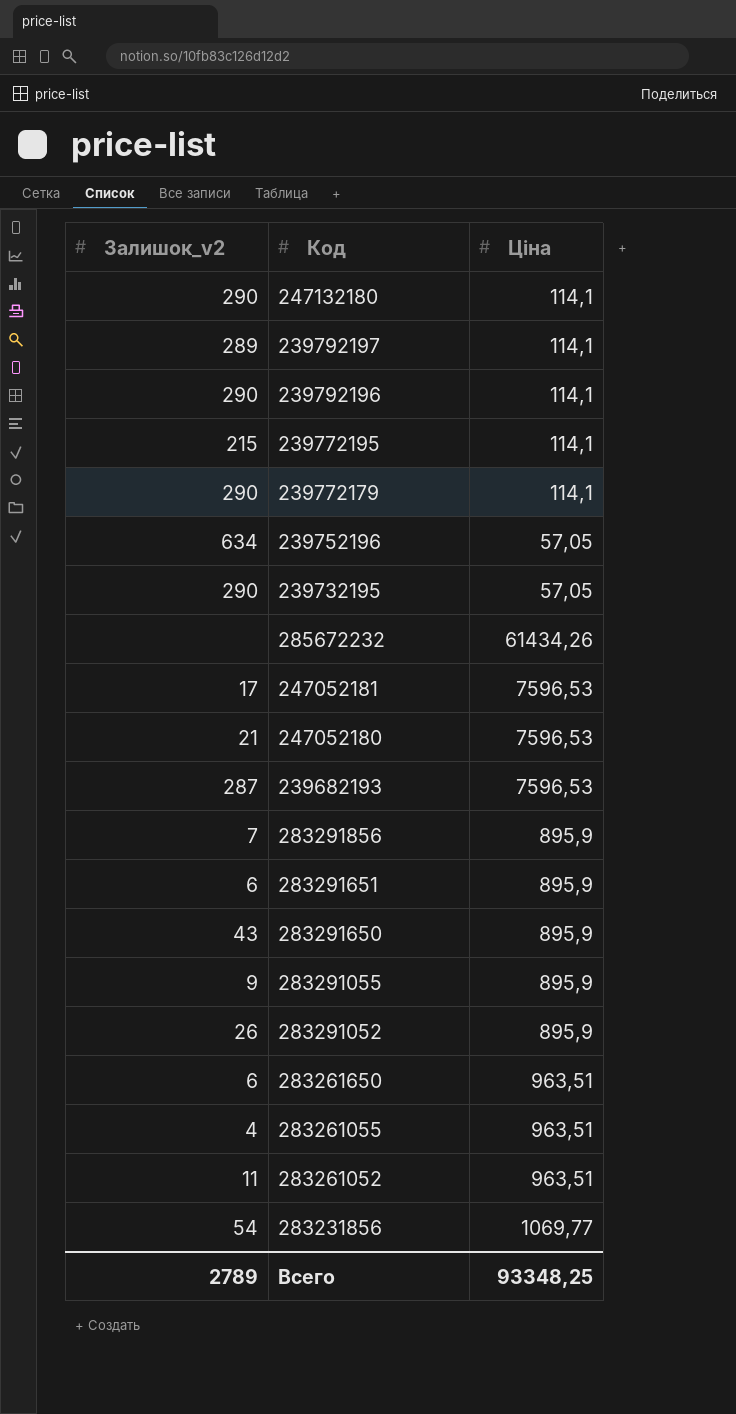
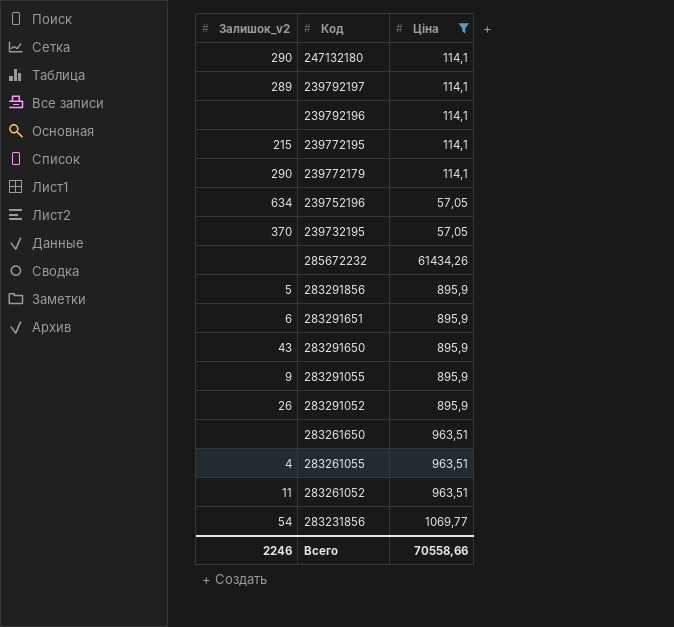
filter: none -> Ціна != 7596,53
239792196 | Залишок_v2: 290 -> none
239732195 | Залишок_v2: 290 -> 370
283291856 | Залишок_v2: 7 -> 5
283261650 | Залишок_v2: 6 -> none
Всего | Залишок_v2: 2789 -> 2246
Всего | Ціна: 93348,25 -> 70558,66

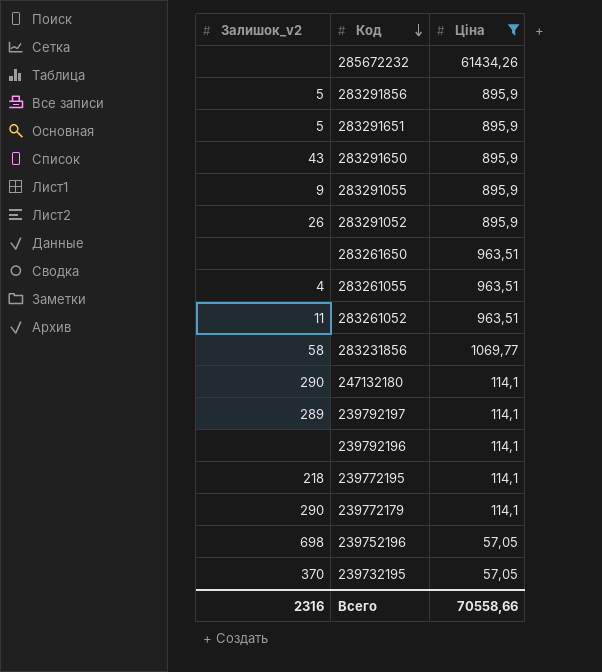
row order: none -> Код descending
283291651 | Залишок_v2: 6 -> 5
283231856 | Залишок_v2: 54 -> 58
239772195 | Залишок_v2: 215 -> 218
239752196 | Залишок_v2: 634 -> 698
Всего | Залишок_v2: 2246 -> 2316

